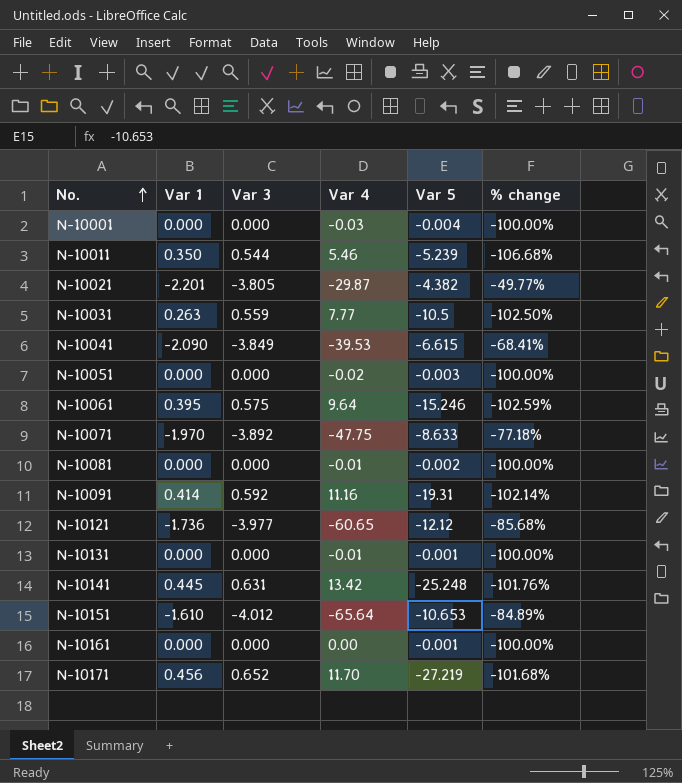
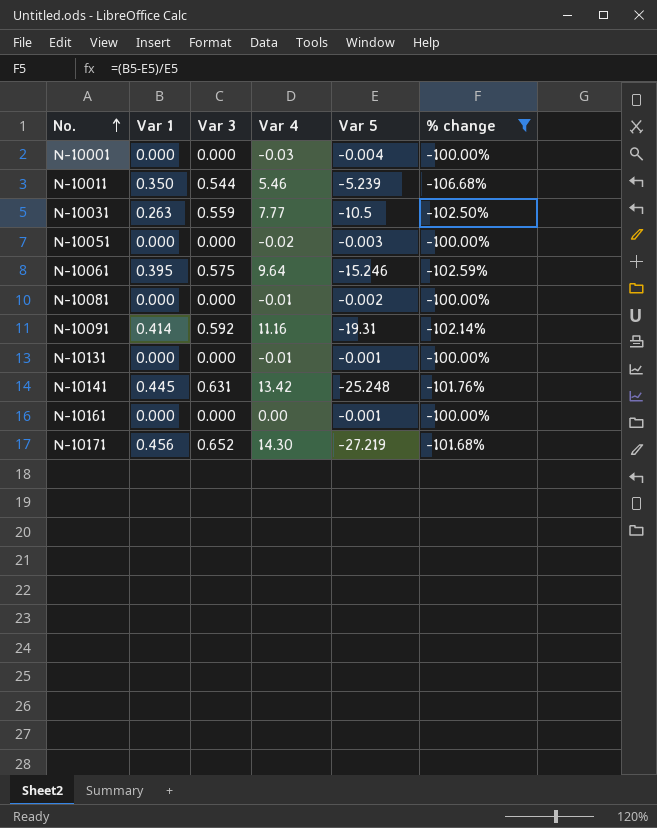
filter: none -> % change <= -100.00%
N-10171 | Var 4: 11.70 -> 14.30

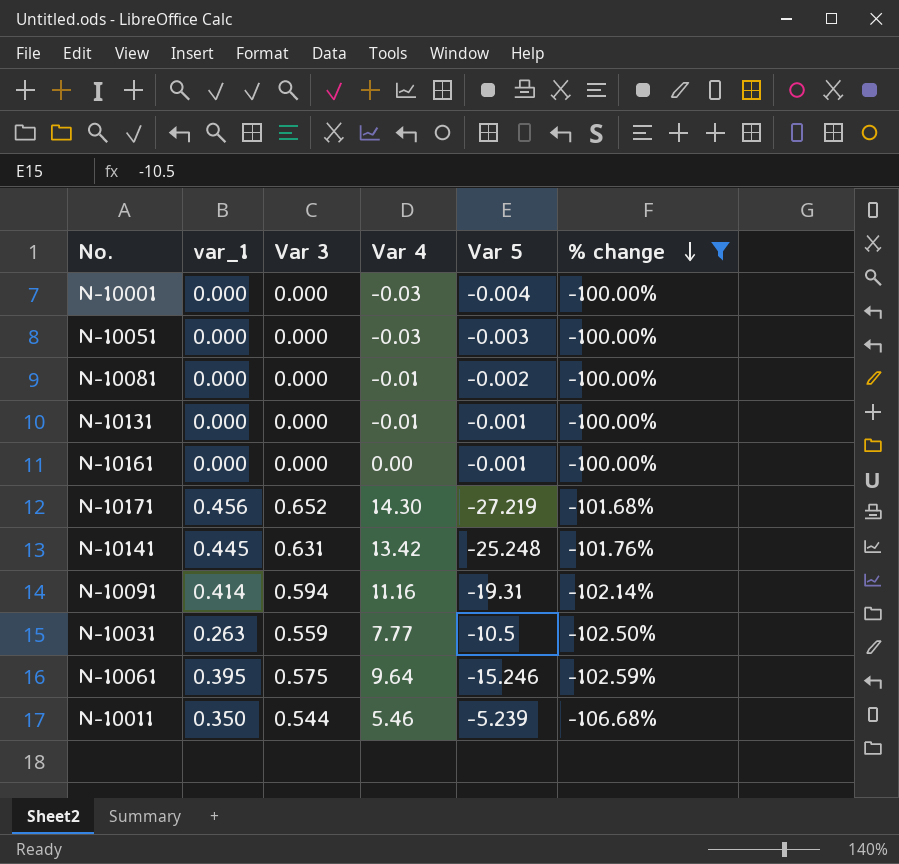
row order: No. ascending -> % change descending
column name: Var 1 -> var_1
N-10051 | Var 4: -0.02 -> -0.03
N-10091 | Var 3: 0.592 -> 0.594

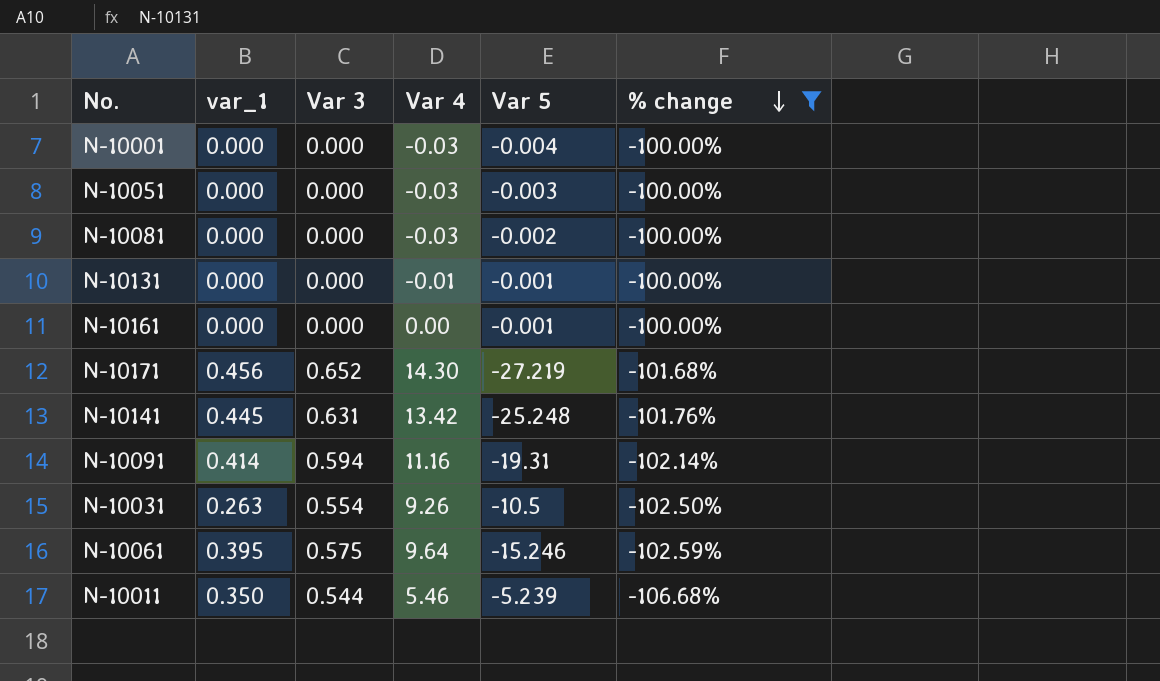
N-10081 | Var 4: -0.01 -> -0.03
N-10031 | Var 3: 0.559 -> 0.554
N-10031 | Var 4: 7.77 -> 9.26

